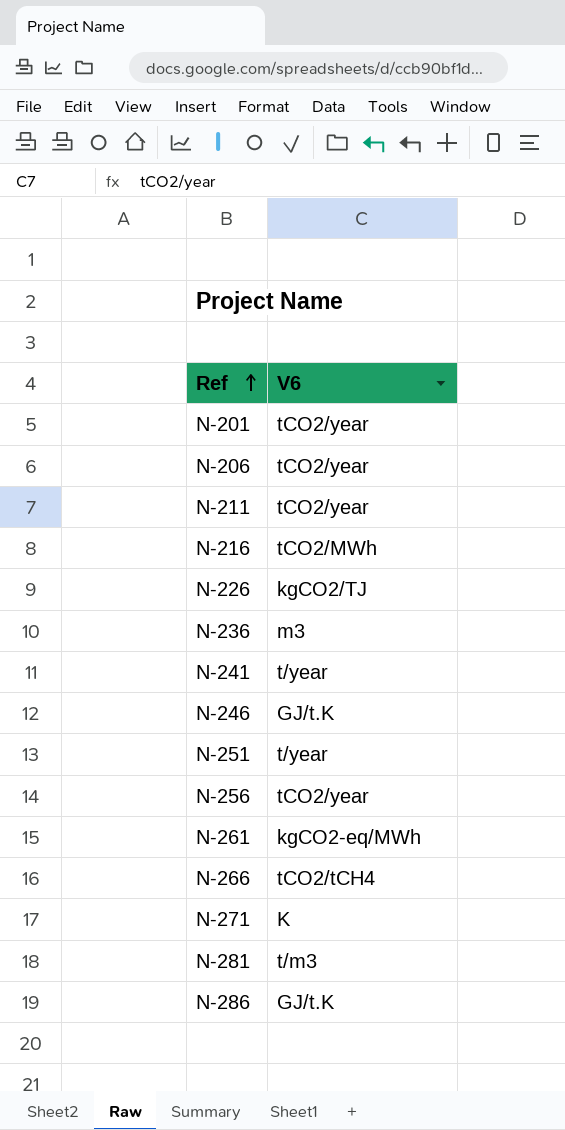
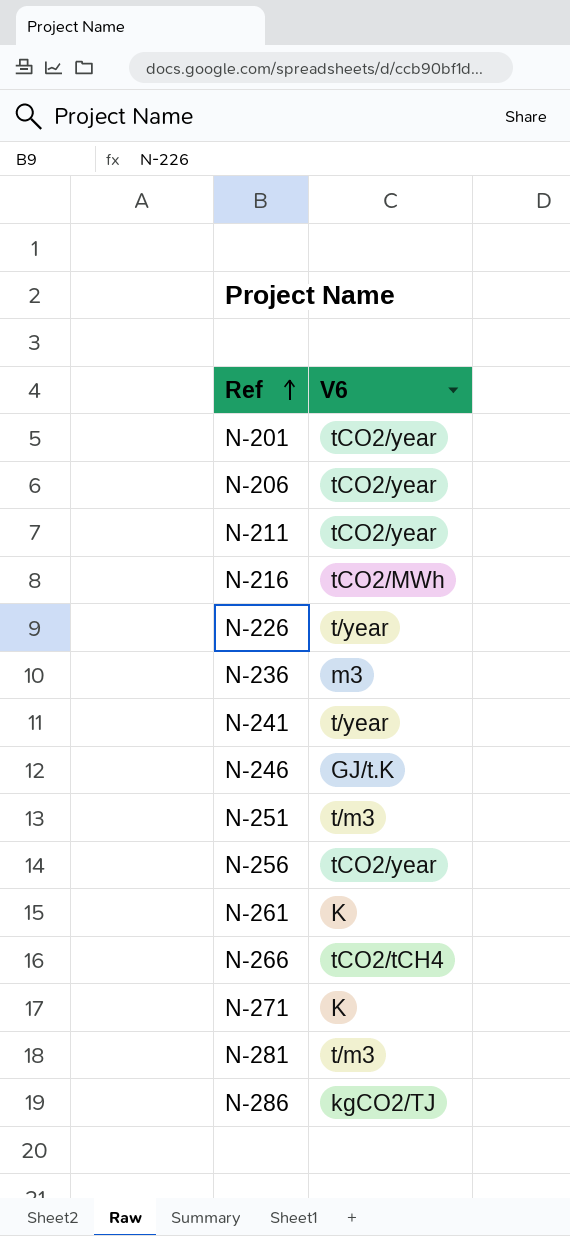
N-226 | V6: kgCO2/TJ -> t/year
N-251 | V6: t/year -> t/m3
N-261 | V6: kgCO2-eq/MWh -> K
N-286 | V6: GJ/t.K -> kgCO2/TJ

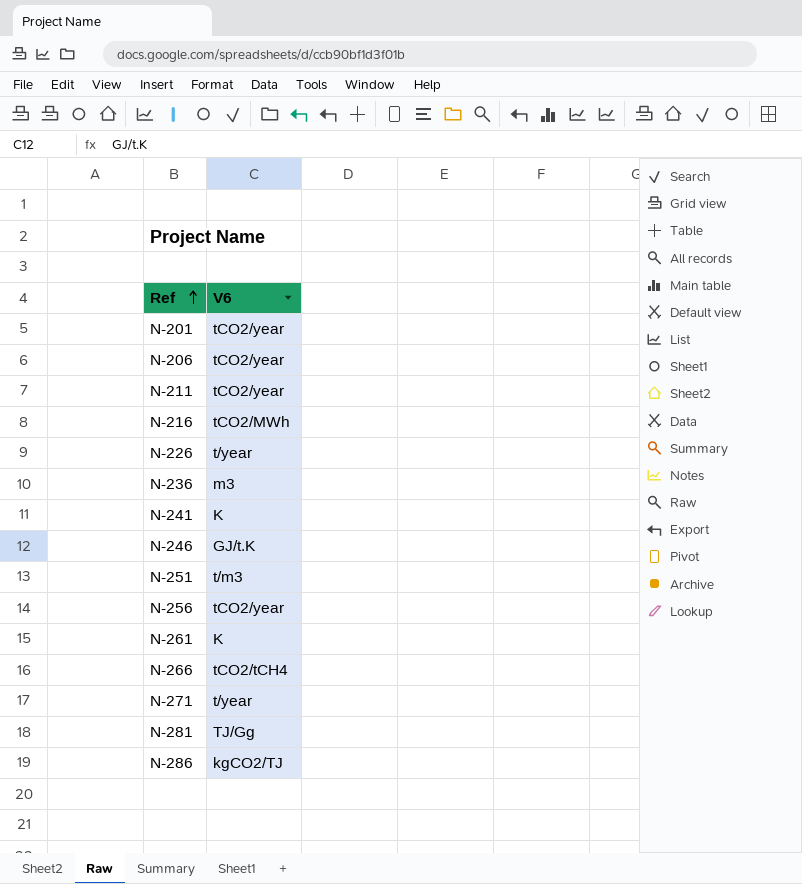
N-241 | V6: t/year -> K
N-271 | V6: K -> t/year
N-281 | V6: t/m3 -> TJ/Gg

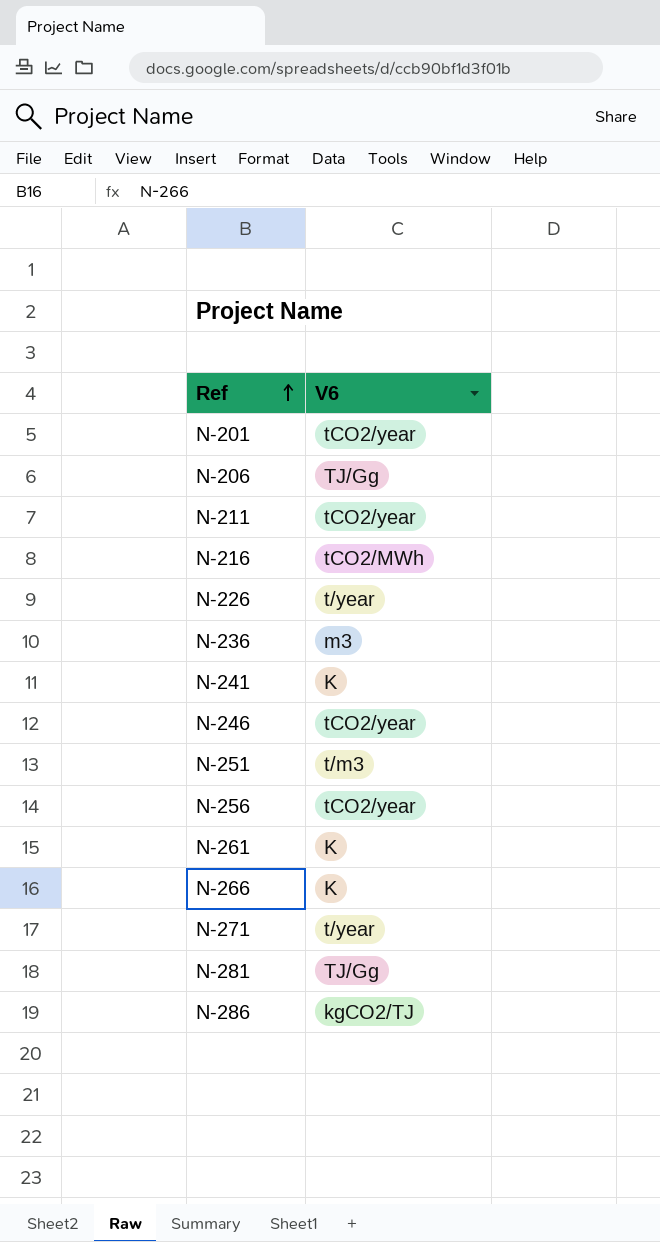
N-206 | V6: tCO2/year -> TJ/Gg
N-246 | V6: GJ/t.K -> tCO2/year
N-266 | V6: tCO2/tCH4 -> K

